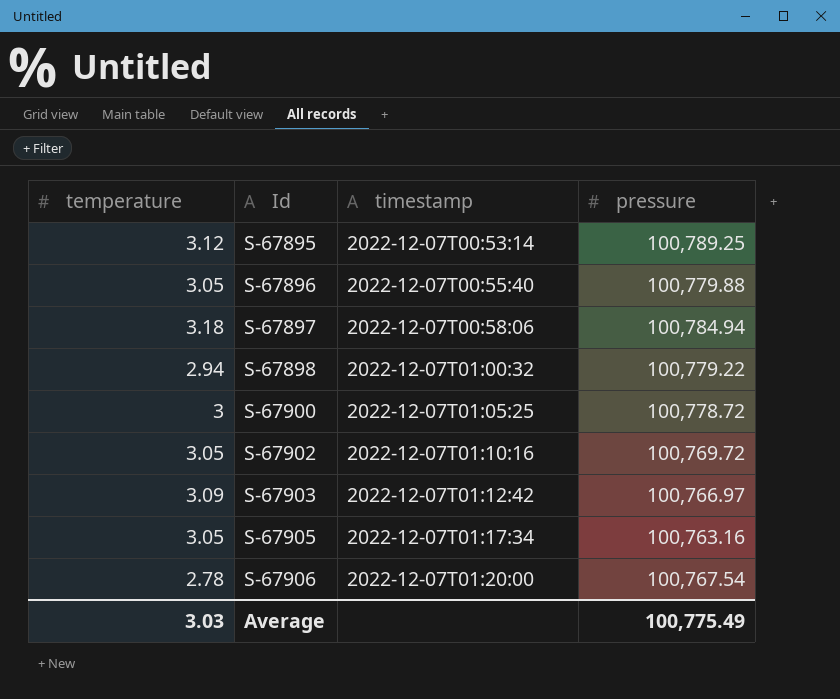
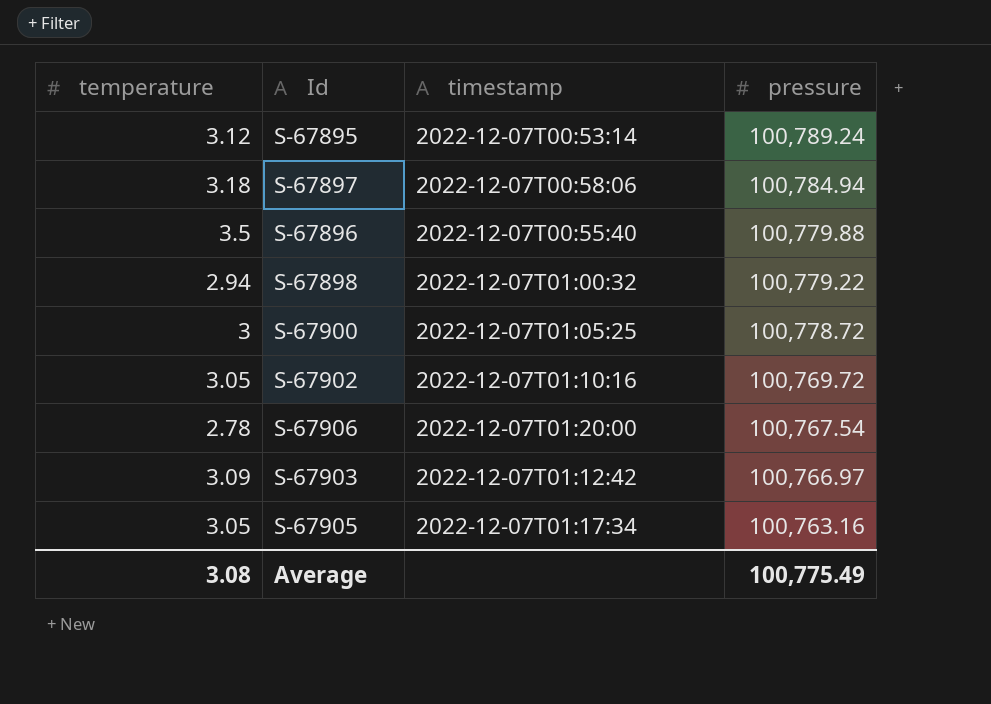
row order: Id ascending -> pressure descending
S-67895 | pressure: 100,789.25 -> 100,789.24
S-67896 | temperature: 3.05 -> 3.5
Average | temperature: 3.03 -> 3.08

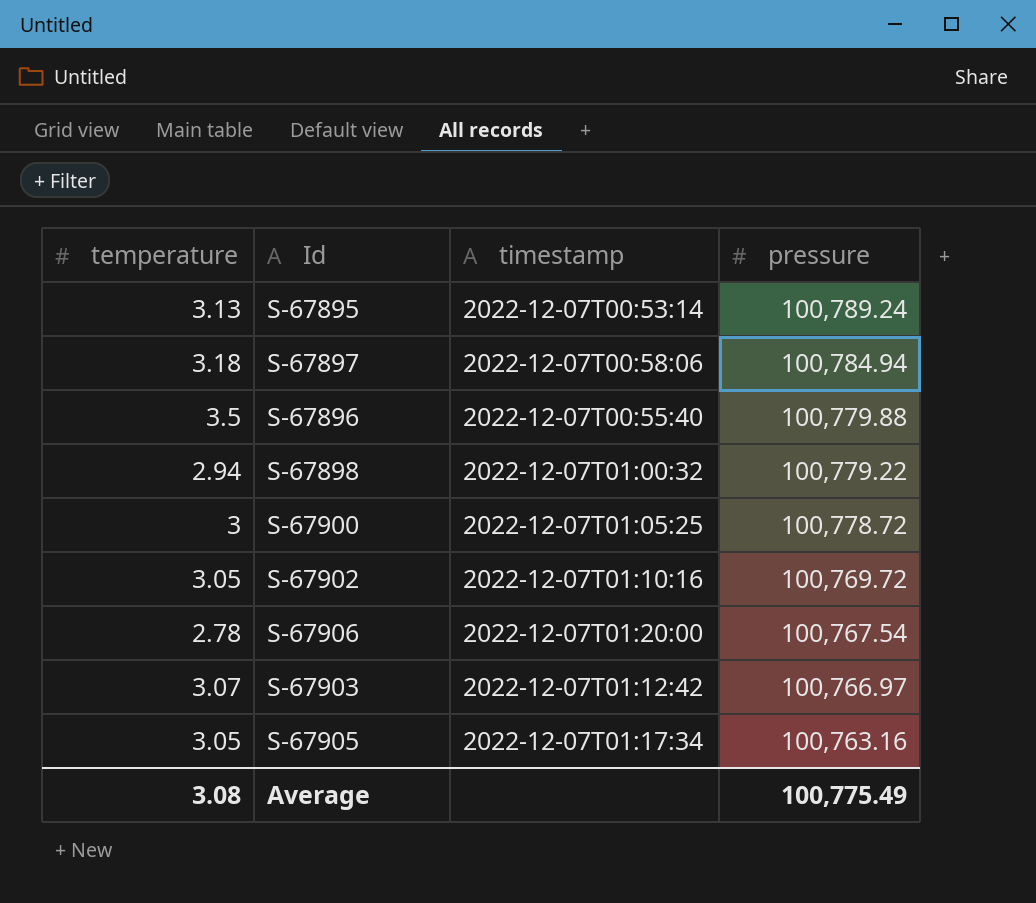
S-67895 | temperature: 3.12 -> 3.13
S-67903 | temperature: 3.09 -> 3.07

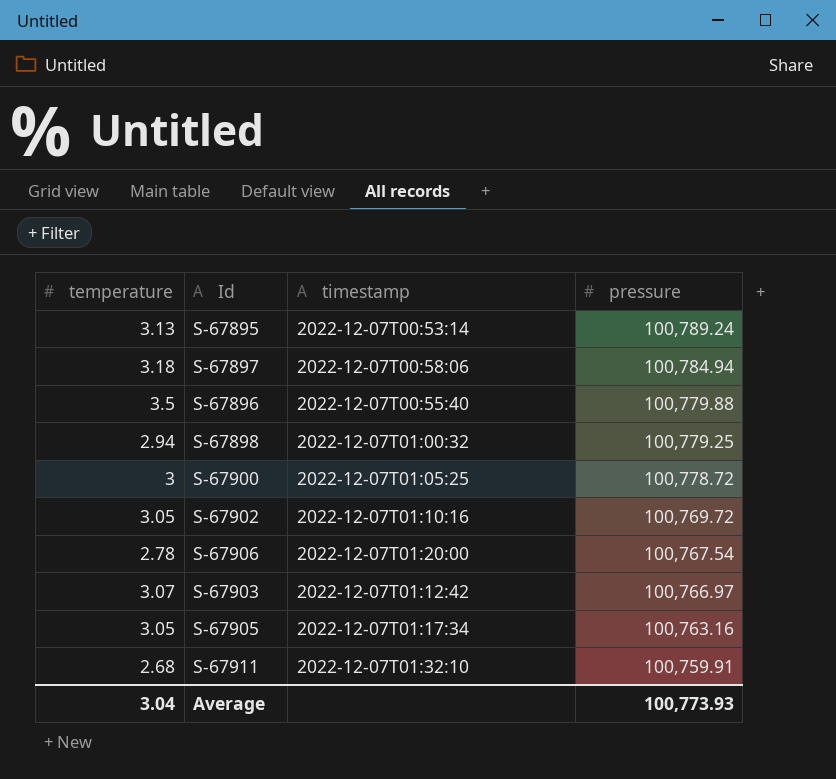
S-67898 | pressure: 100,779.22 -> 100,779.25
row S-67911: none -> 2.68 | 2022-12-07T01:32:10 | 100,759.91
Average | temperature: 3.08 -> 3.04
Average | pressure: 100,775.49 -> 100,773.93

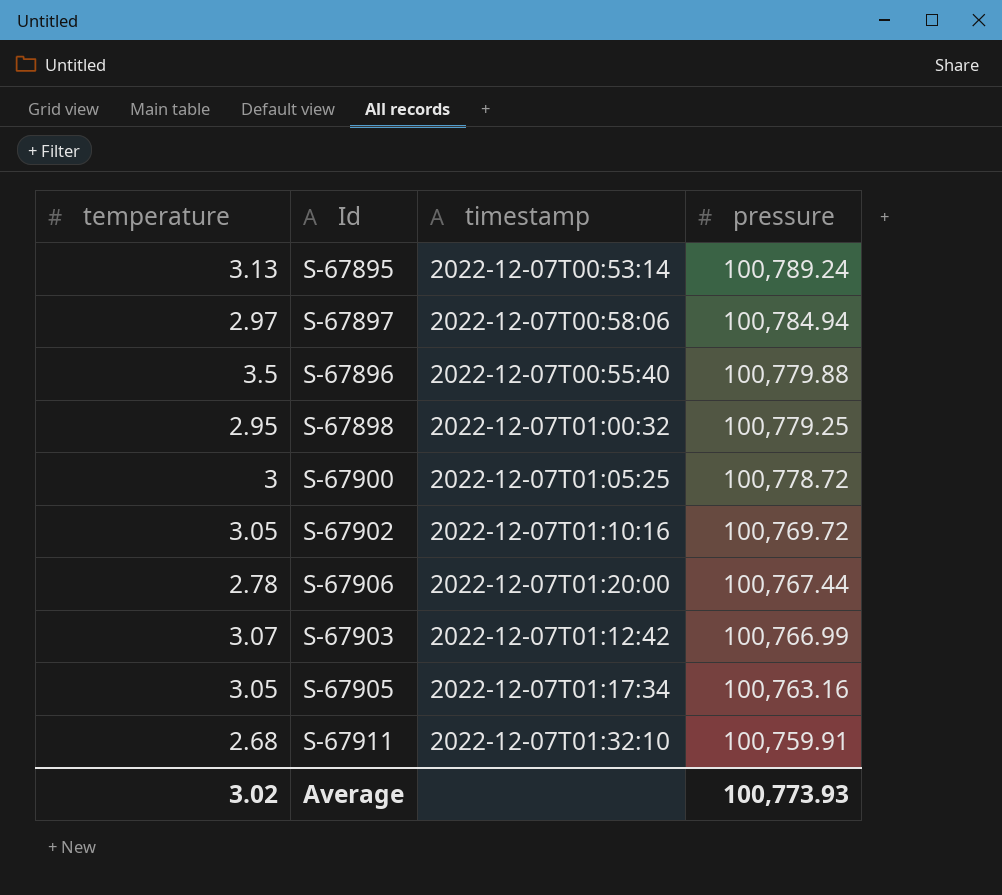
S-67897 | temperature: 3.18 -> 2.97
S-67898 | temperature: 2.94 -> 2.95
S-67906 | pressure: 100,767.54 -> 100,767.44
S-67903 | pressure: 100,766.97 -> 100,766.99
Average | temperature: 3.04 -> 3.02

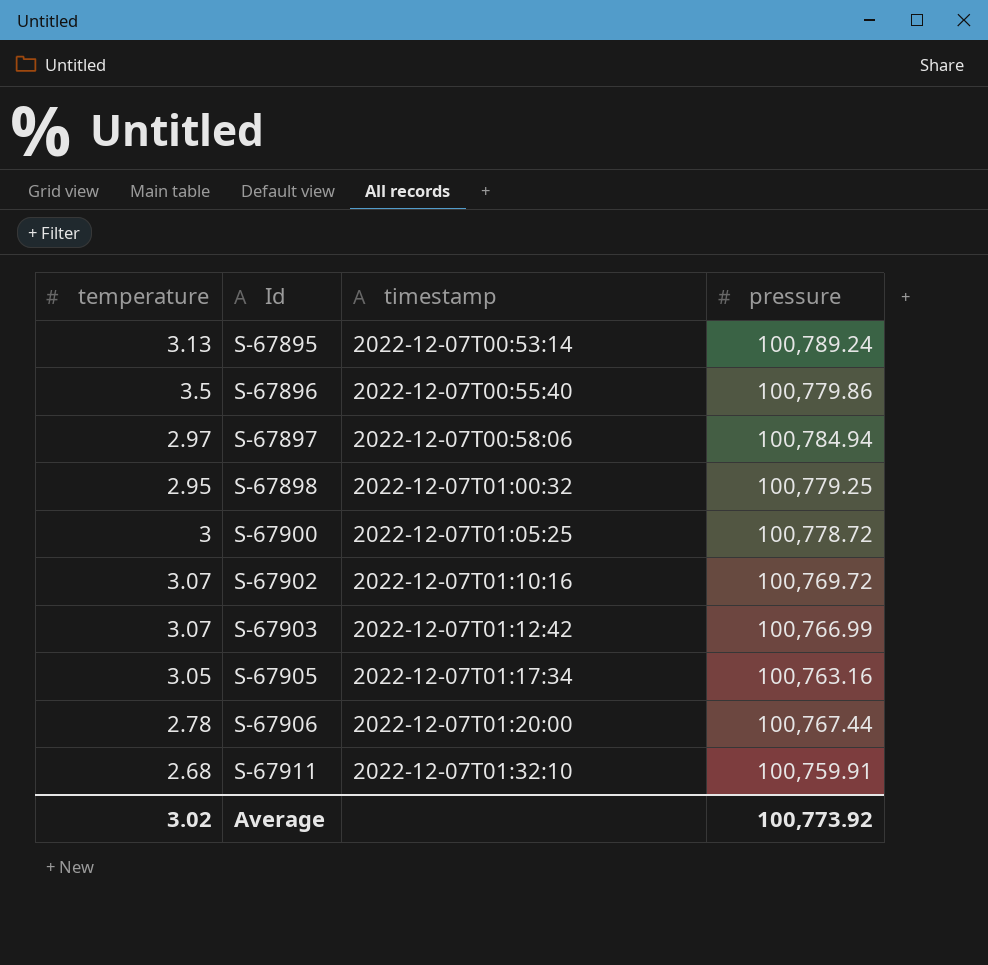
row order: pressure descending -> Id ascending
S-67896 | pressure: 100,779.88 -> 100,779.86
S-67902 | temperature: 3.05 -> 3.07
Average | pressure: 100,773.93 -> 100,773.92

